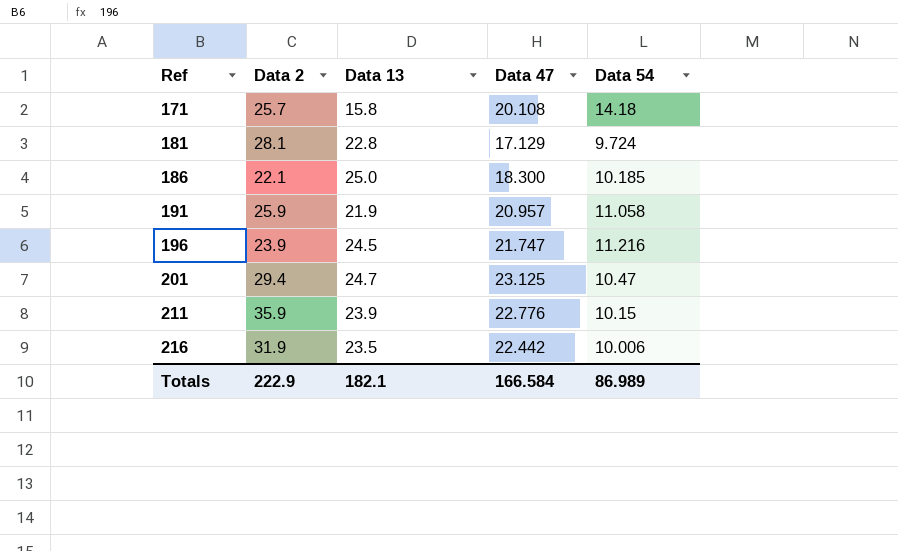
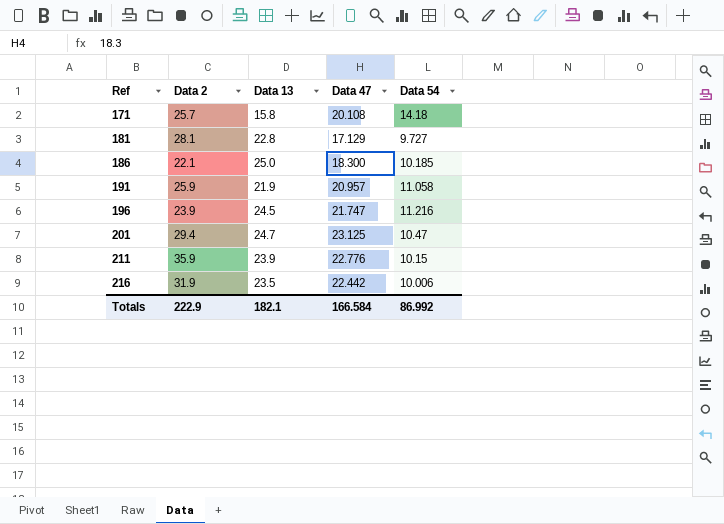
181 | Data 54: 9.724 -> 9.727
Totals | Data 54: 86.989 -> 86.992

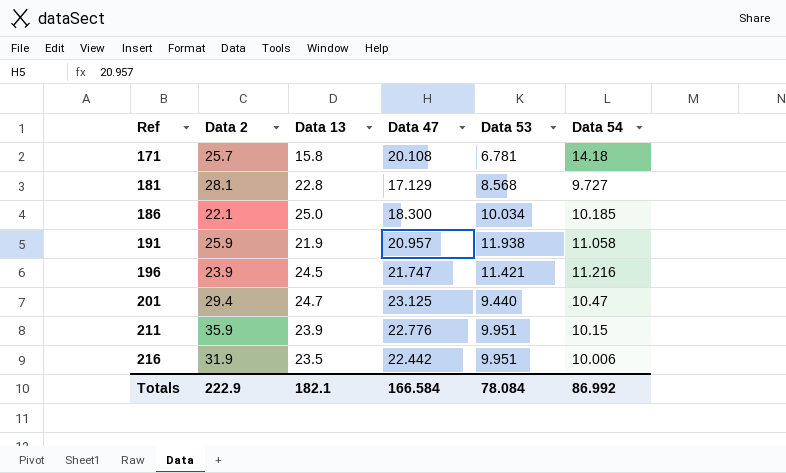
column Data 53 | position: none -> 5

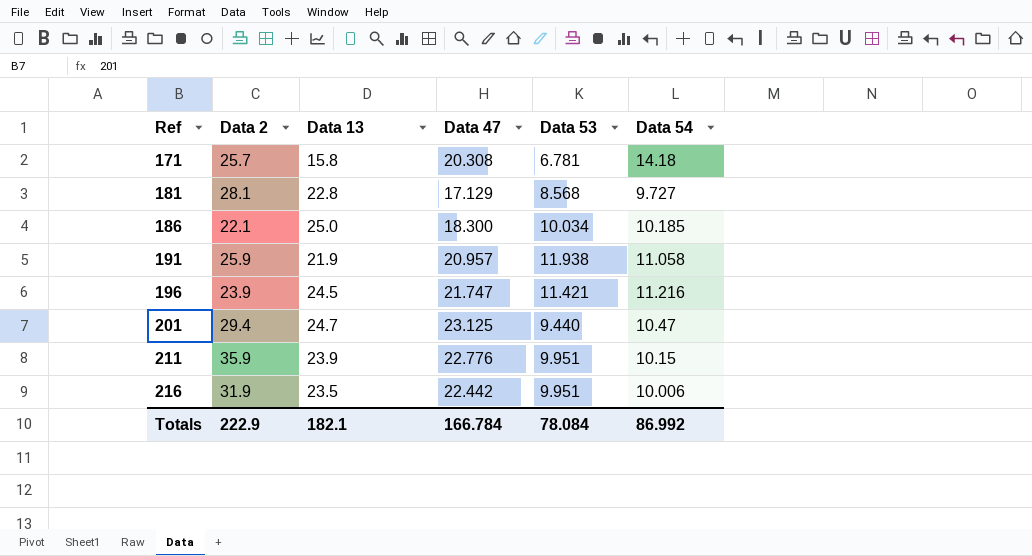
171 | Data 47: 20.108 -> 20.308
Totals | Data 47: 166.584 -> 166.784

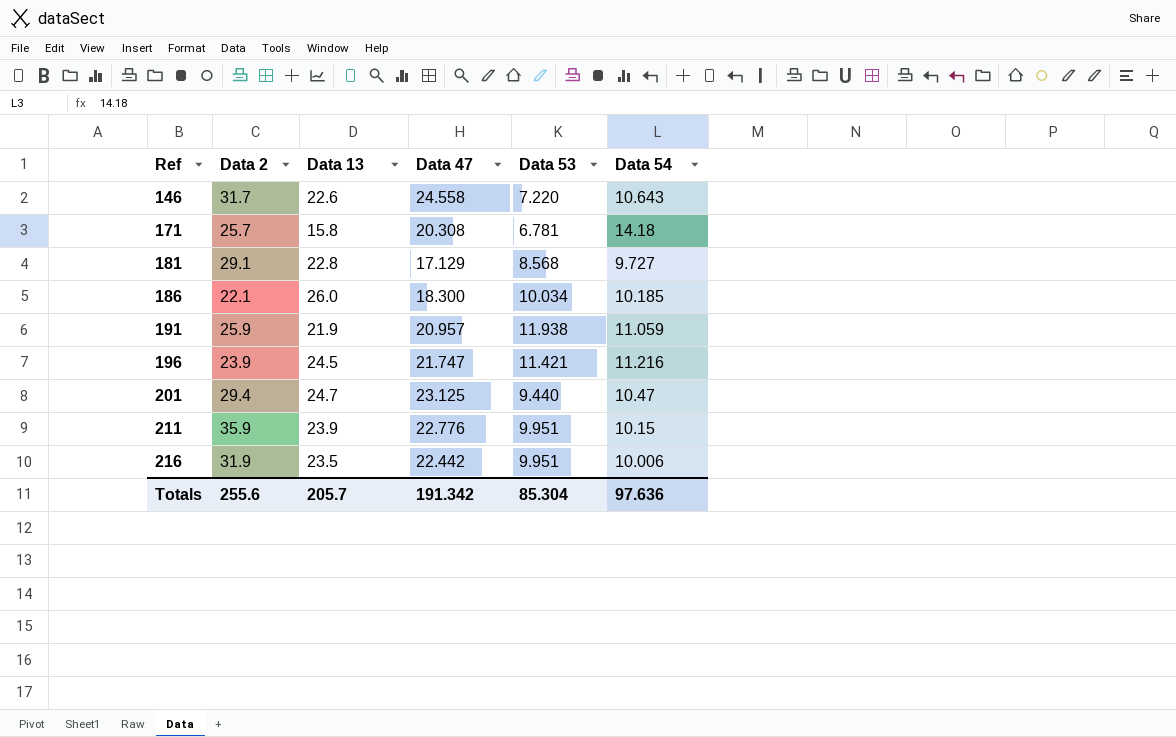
row 146: none -> 31.7 | 22.6 | 24.558 | 7.220 | 10.643
181 | Data 2: 28.1 -> 29.1
186 | Data 13: 25.0 -> 26.0
191 | Data 54: 11.058 -> 11.059
Totals | Data 2: 222.9 -> 255.6
Totals | Data 13: 182.1 -> 205.7
Totals | Data 47: 166.784 -> 191.342
Totals | Data 53: 78.084 -> 85.304
Totals | Data 54: 86.992 -> 97.636

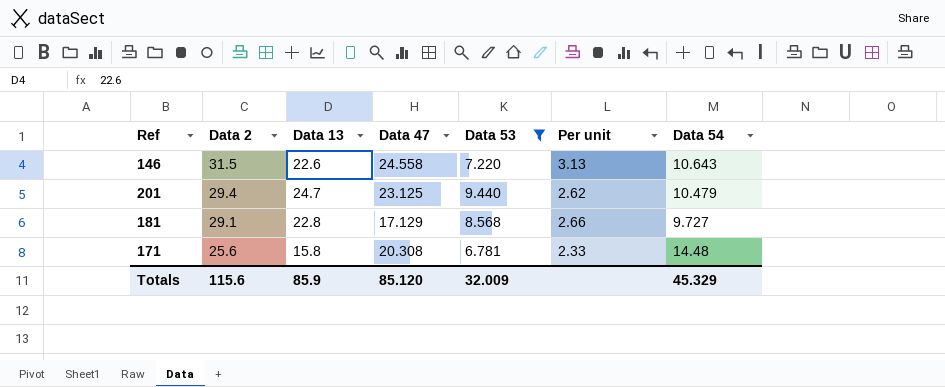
filter: none -> Data 53 <= 9.440
row order: Ref ascending -> Data 2 descending
column Per unit | formula: none -> [Data 13] / [Data 53]
146 | Data 2: 31.7 -> 31.5
201 | Data 54: 10.47 -> 10.479
171 | Data 2: 25.7 -> 25.6
171 | Data 54: 14.18 -> 14.48
Totals | Data 2: 255.6 -> 115.6
Totals | Data 13: 205.7 -> 85.9
Totals | Data 47: 191.342 -> 85.120
Totals | Data 53: 85.304 -> 32.009
Totals | Data 54: 97.636 -> 45.329

